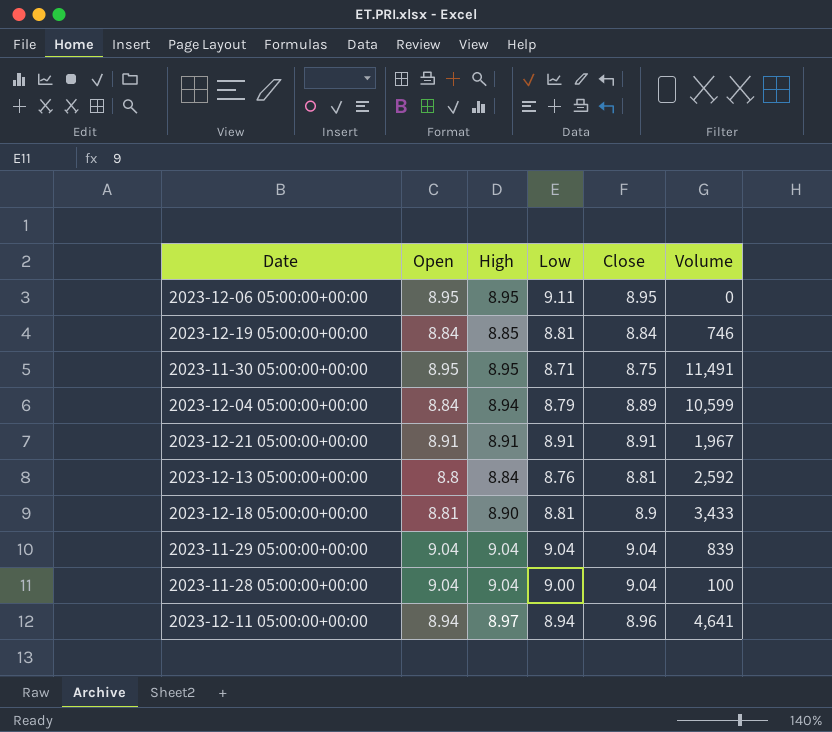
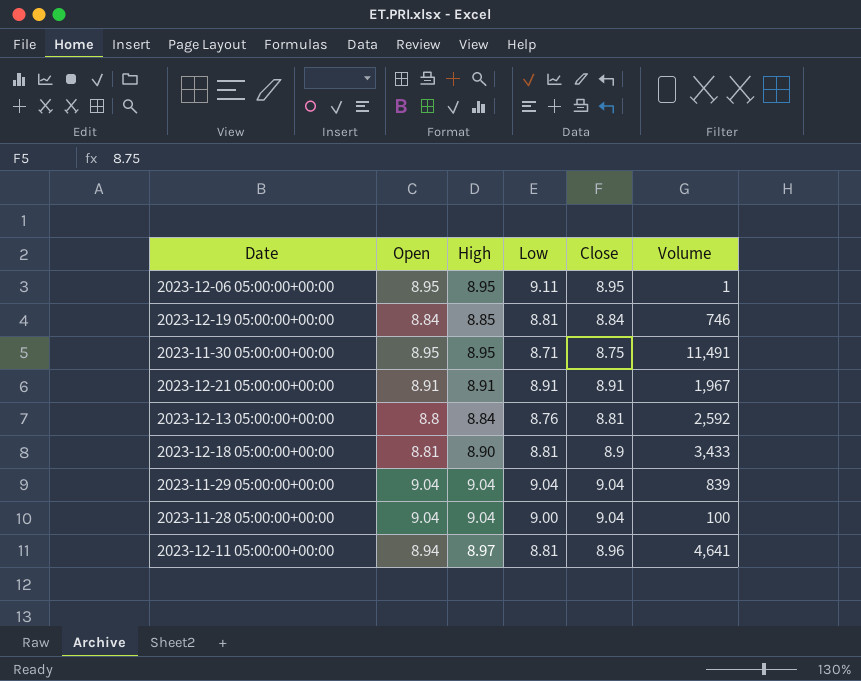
row 2023-12-04 05:00:00+00:00: 8.84 | 8.94 | 8.79 | 8.89 | 10,599 -> none
2023-12-06 05:00:00+00:00 | Volume: 0 -> 1
2023-12-11 05:00:00+00:00 | Low: 8.94 -> 8.81

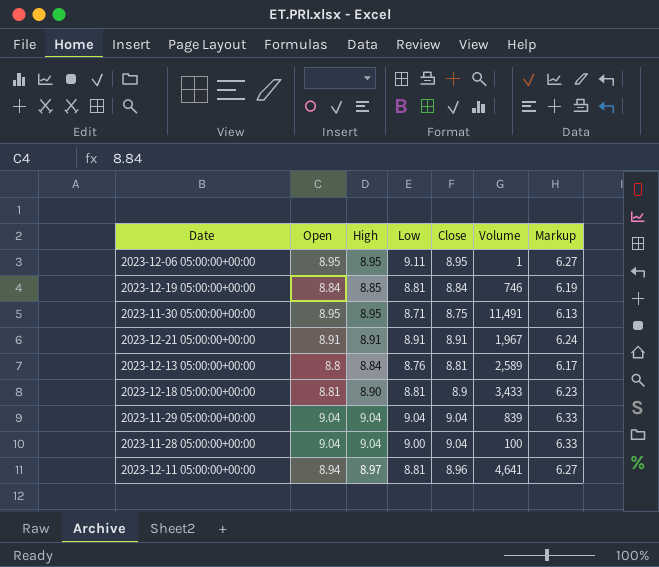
column Markup | formula: none -> [Close] * 0.7
2023-12-13 05:00:00+00:00 | Volume: 2,592 -> 2,589

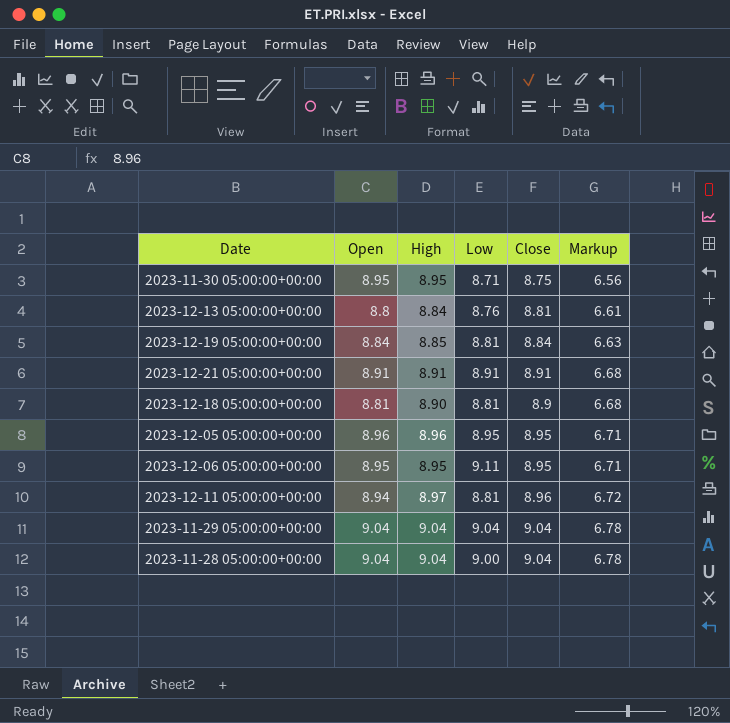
row order: none -> Markup ascending
column Volume | position: 6 -> none
column Markup | formula: [Close] * 0.7 -> [Close] * 0.75
row 2023-12-05 05:00:00+00:00: none -> 8.96 | 8.96 | 8.95 | 8.95 | 6.71

